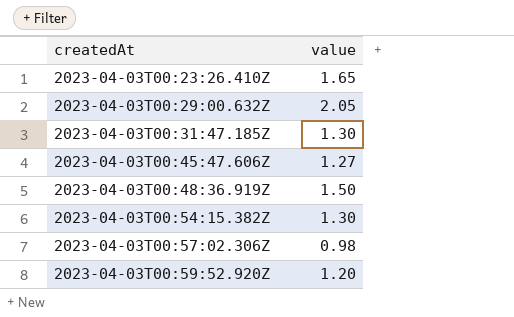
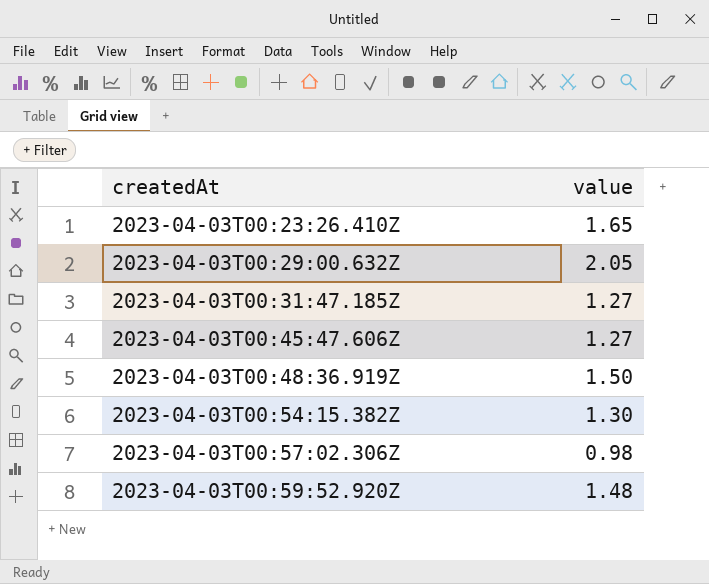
2023-04-03T00:31:47.185Z | value: 1.30 -> 1.27
2023-04-03T00:59:52.920Z | value: 1.20 -> 1.48

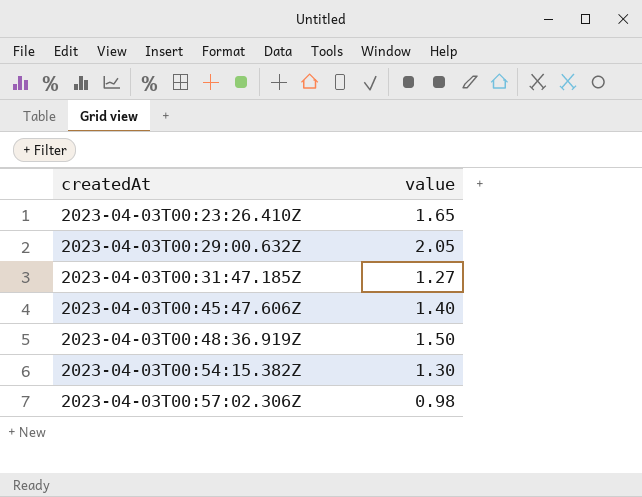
row 2023-04-03T00:59:52.920Z: 1.48 -> none
2023-04-03T00:45:47.606Z | value: 1.27 -> 1.40

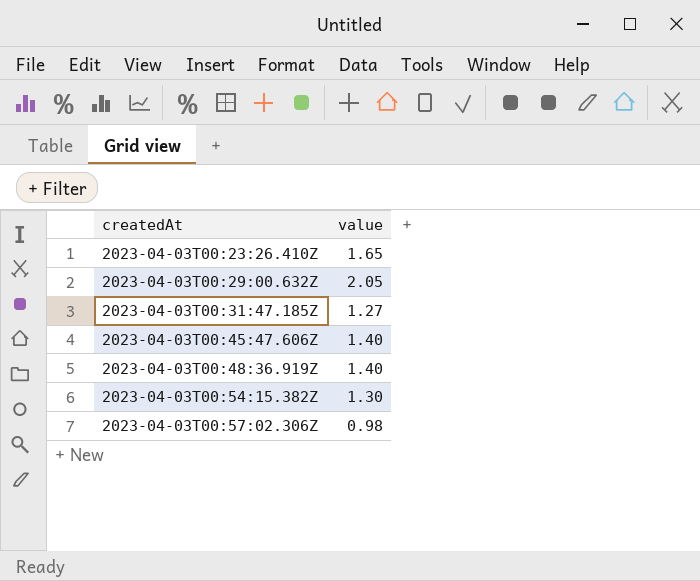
2023-04-03T00:48:36.919Z | value: 1.50 -> 1.40

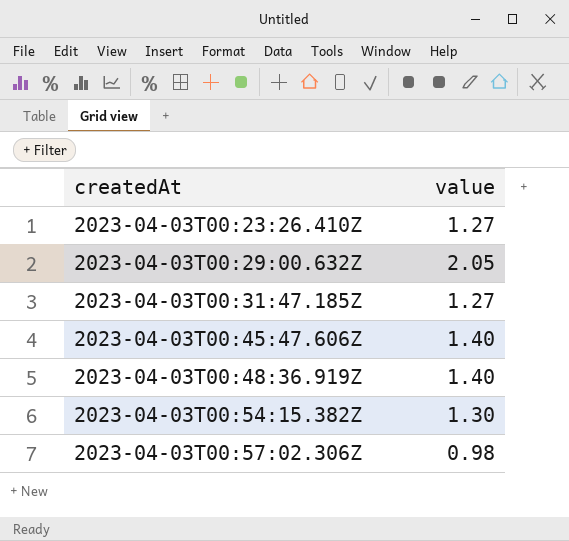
2023-04-03T00:23:26.410Z | value: 1.65 -> 1.27

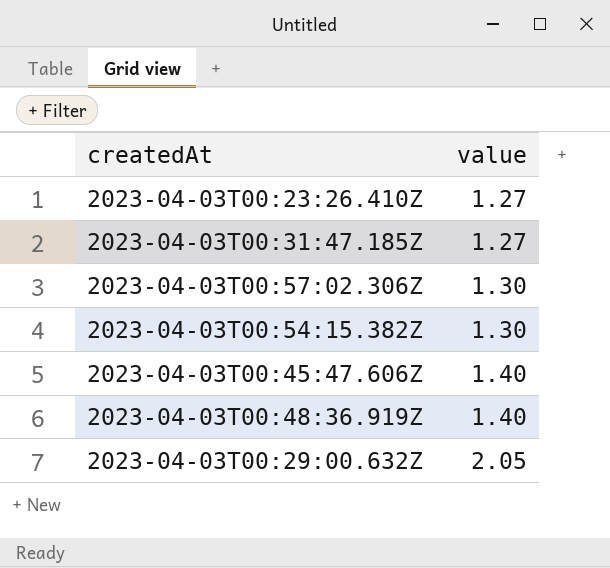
row order: createdAt ascending -> value ascending
2023-04-03T00:57:02.306Z | value: 0.98 -> 1.30

